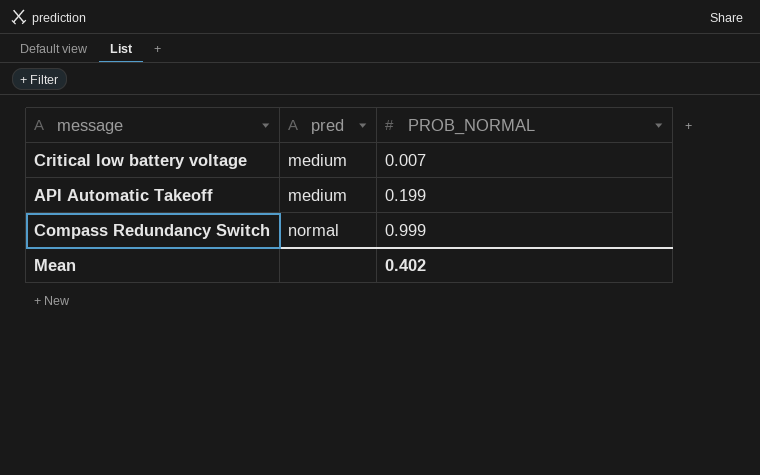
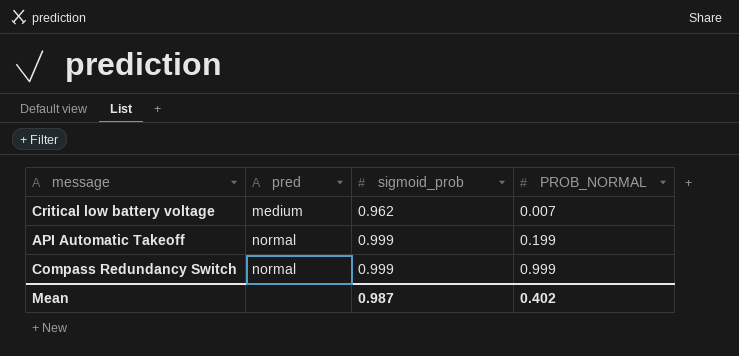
column sigmoid_prob | position: none -> 3
API Automatic Takeoff | pred: medium -> normal

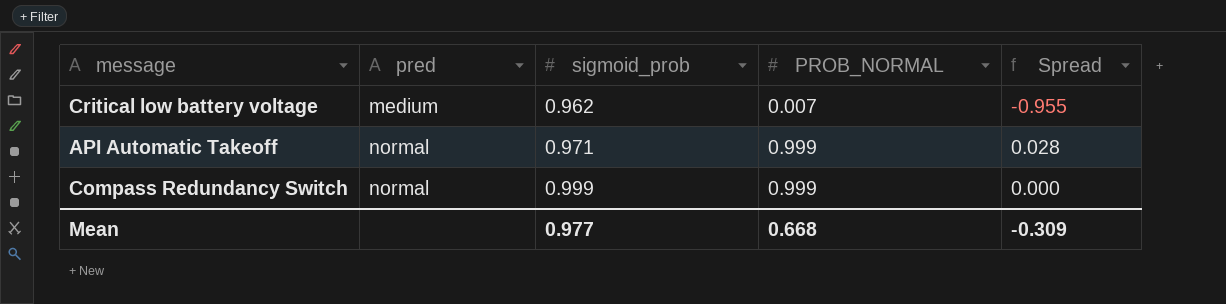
column Spread | formula: none -> [PROB_NORMAL] - [sigmoid_prob]
API Automatic Takeoff | sigmoid_prob: 0.999 -> 0.971
API Automatic Takeoff | PROB_NORMAL: 0.199 -> 0.999
Mean | sigmoid_prob: 0.987 -> 0.977
Mean | PROB_NORMAL: 0.402 -> 0.668

